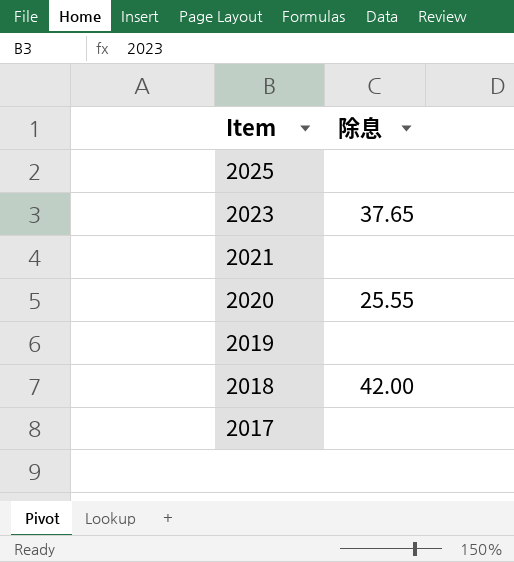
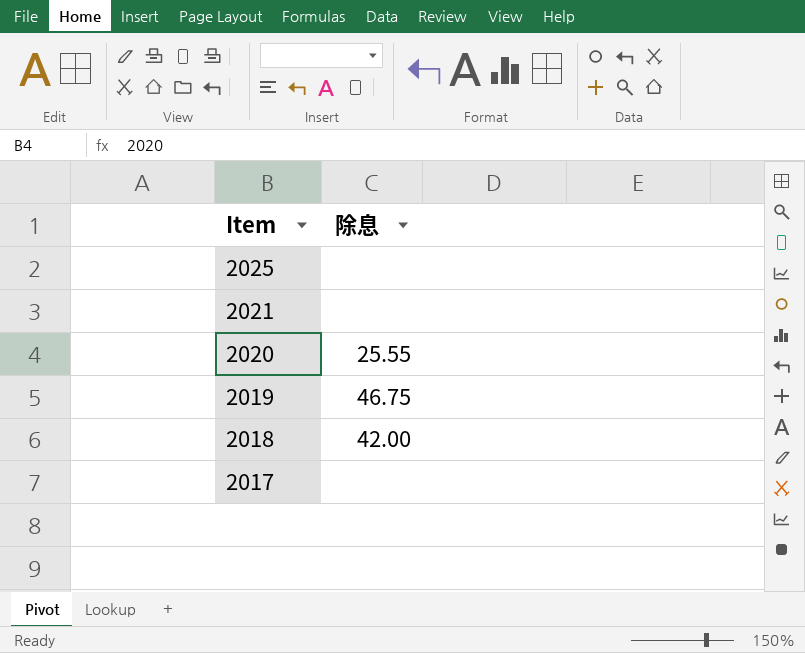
row 2023: 37.65 -> none
2019 | 除息: none -> 46.75

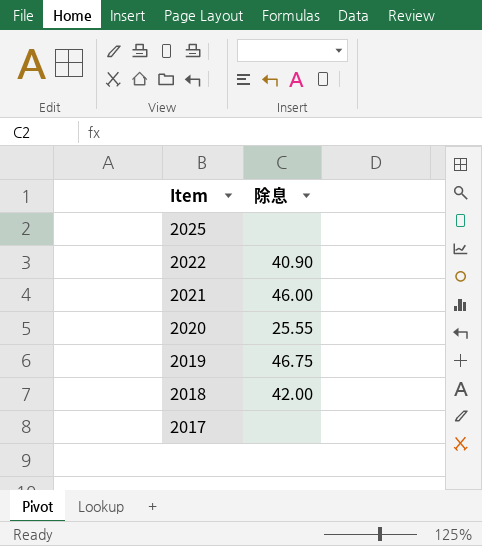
row 2022: none -> 40.90
2021 | 除息: none -> 46.00

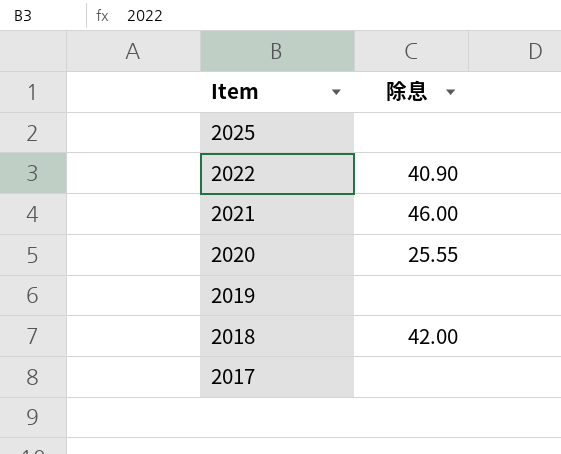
2019 | 除息: 46.75 -> none

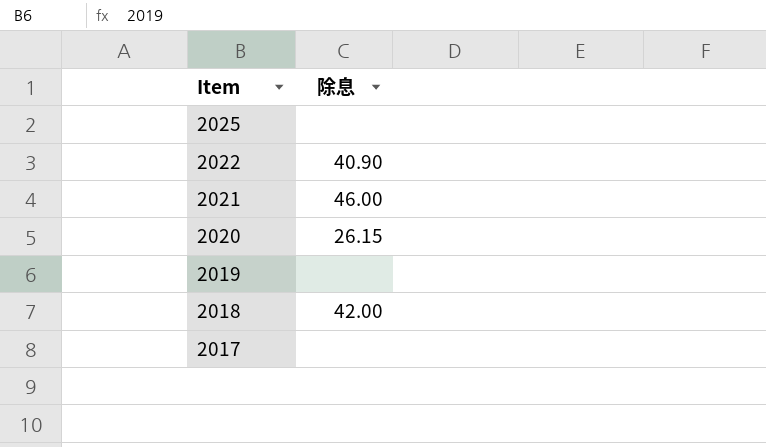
2020 | 除息: 25.55 -> 26.15

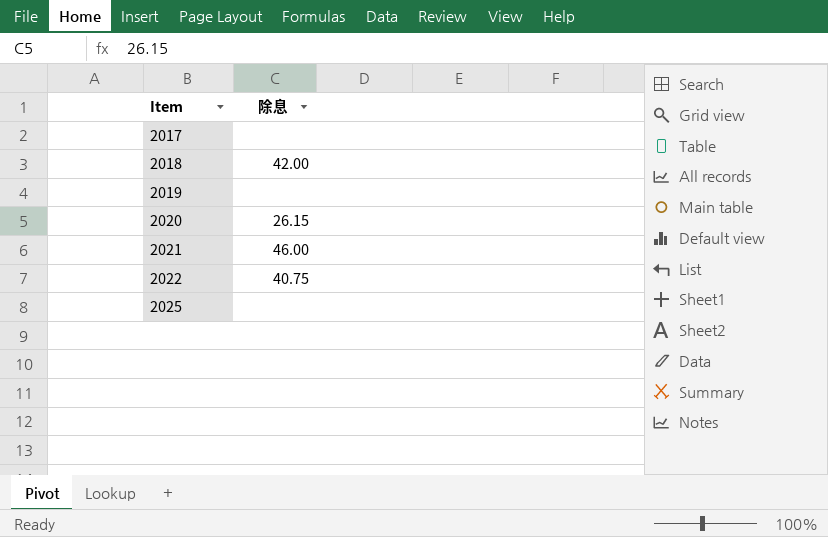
row order: Item descending -> Item ascending
2022 | 除息: 40.90 -> 40.75

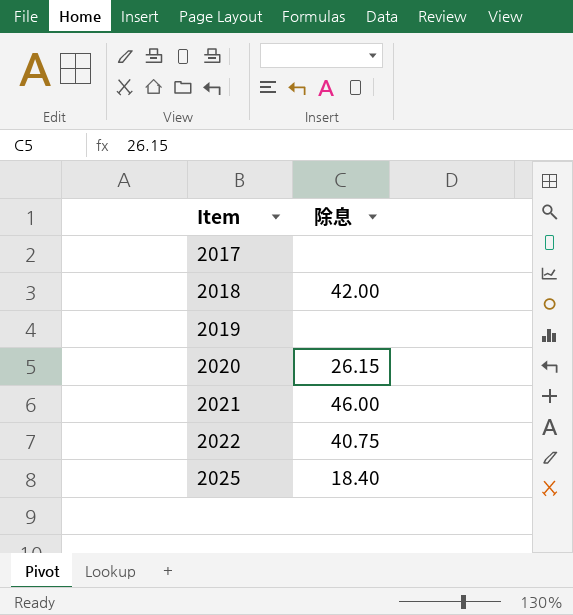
2025 | 除息: none -> 18.40

